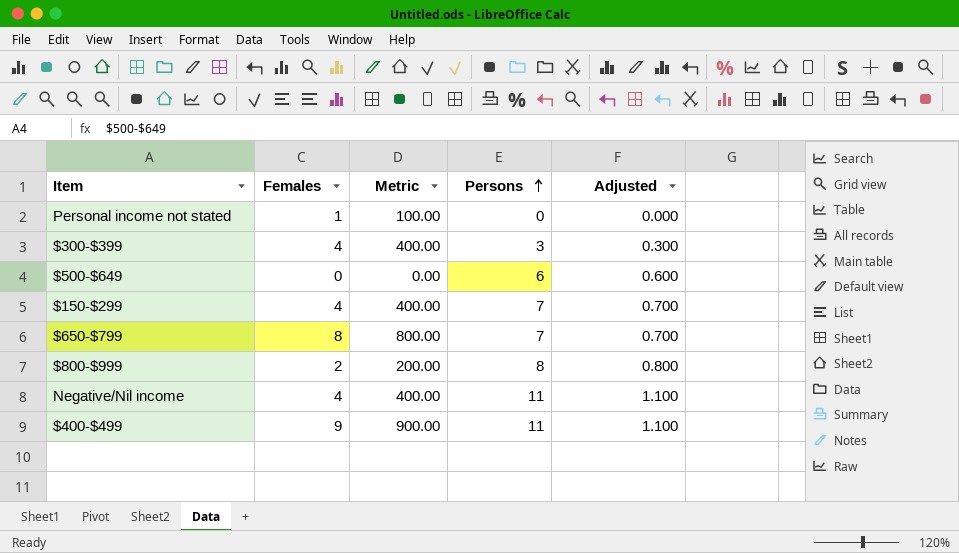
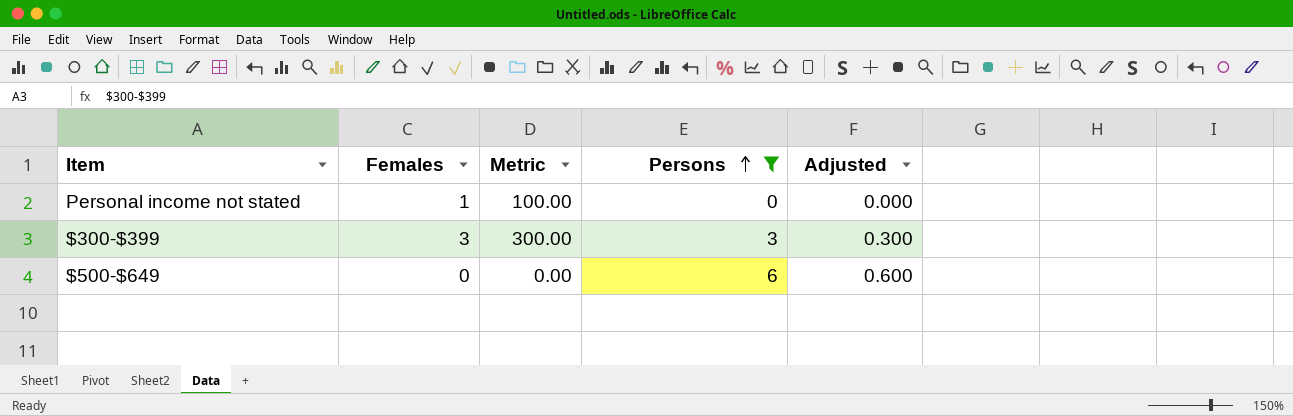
filter: none -> Persons <= 6
$300-$399 | Females: 4 -> 3
$300-$399 | Metric: 400.00 -> 300.00

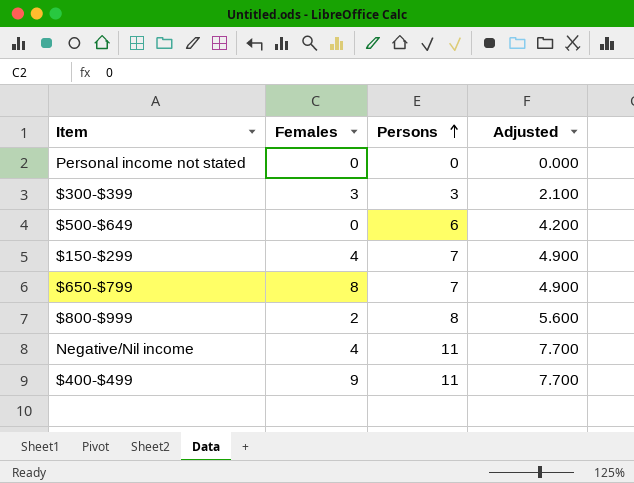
filter: Persons <= 6 -> none
column Metric | formula: [Females] * 100 -> none
column Adjusted | formula: [Persons] * 0.1 -> [Persons] * 0.7
Personal income not stated | Females: 1 -> 0

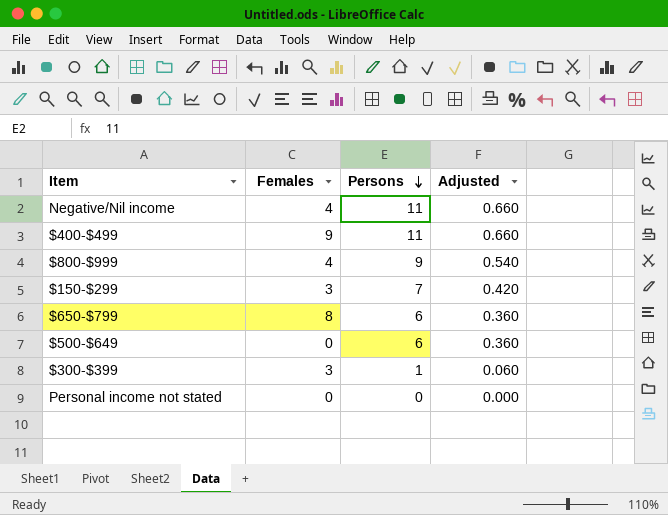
row order: Persons ascending -> Persons descending
column Adjusted | formula: [Persons] * 0.7 -> [Persons] * 0.06
$800-$999 | Females: 2 -> 4
$800-$999 | Persons: 8 -> 9
$150-$299 | Females: 4 -> 3
$650-$799 | Persons: 7 -> 6
$300-$399 | Persons: 3 -> 1

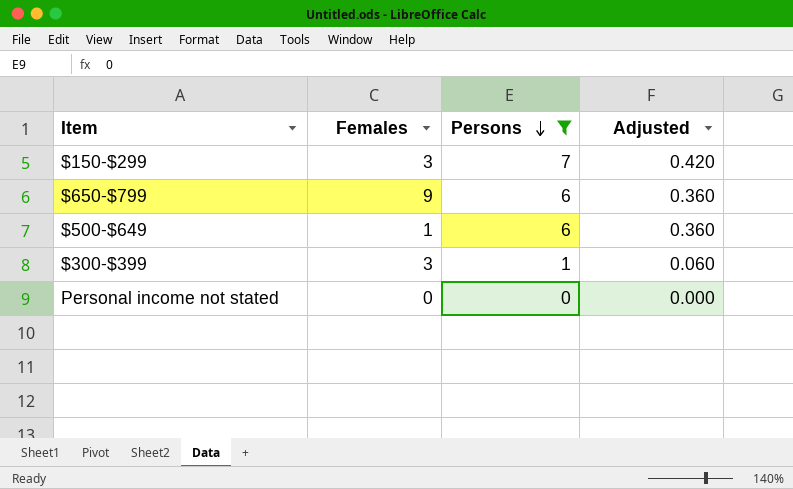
filter: none -> Persons <= 7
$650-$799 | Females: 8 -> 9
$500-$649 | Females: 0 -> 1

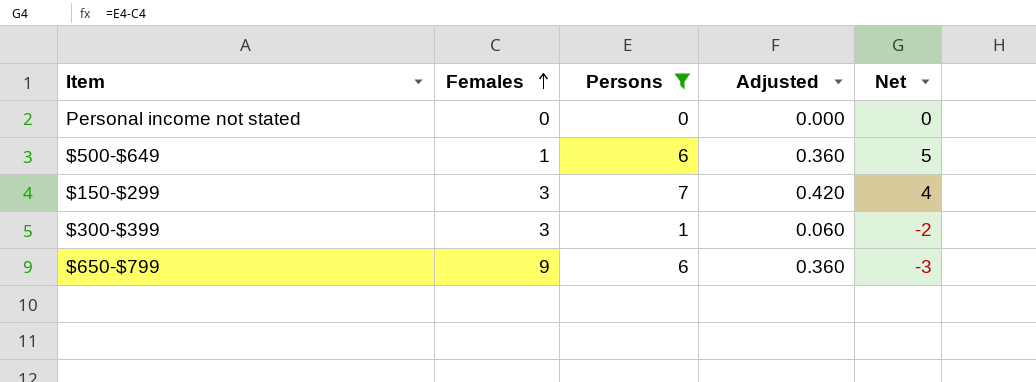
row order: Persons descending -> Females ascending
column Net | formula: none -> [Persons] - [Females]

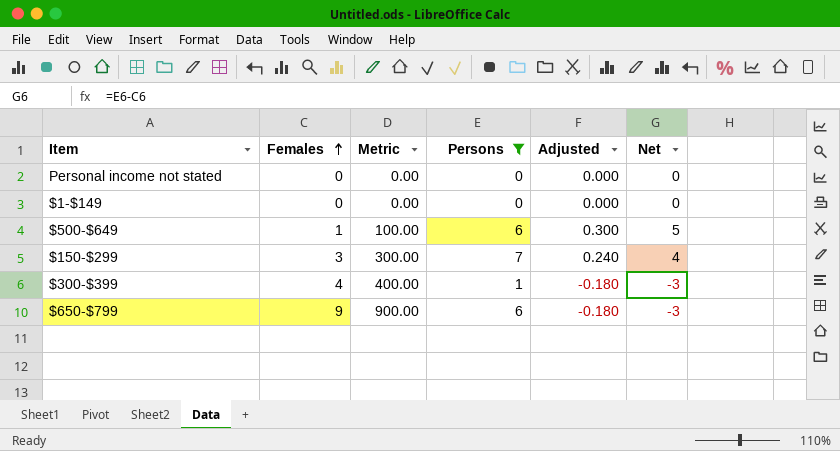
column Metric | formula: none -> [Females] * 100
column Adjusted | formula: [Persons] * 0.06 -> [Net] * 0.06
row $1-$149: none -> 0 | 0.00 | 0 | 0.000 | 0
$300-$399 | Females: 3 -> 4
$300-$399 | Net: -2 -> -3

